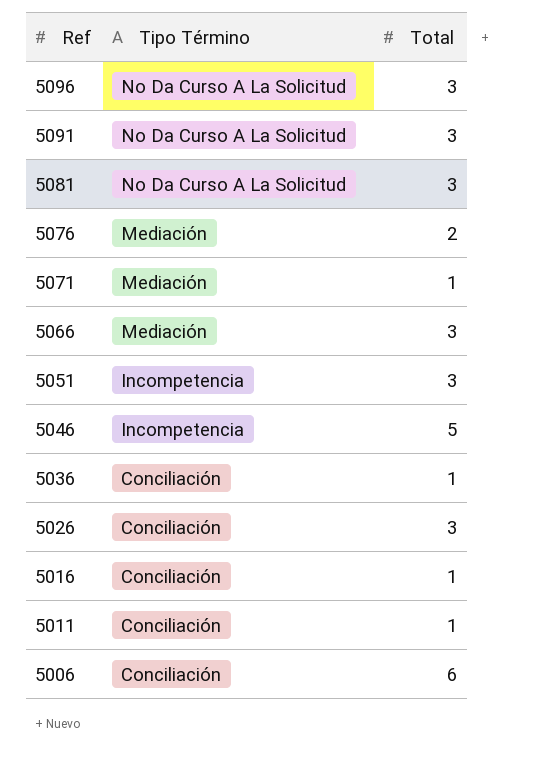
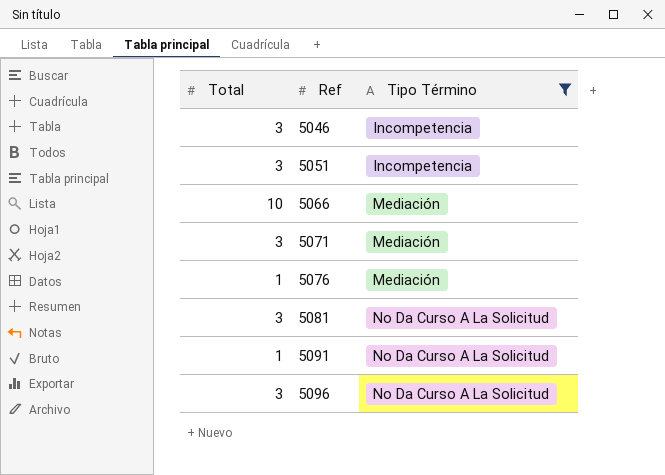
filter: none -> Tipo Término != Conciliación
row order: Ref descending -> Ref ascending
column Total | position: 3 -> 1
5046 | Total: 5 -> 3
5066 | Total: 3 -> 10
5071 | Total: 1 -> 3
5076 | Total: 2 -> 1
5091 | Total: 3 -> 1

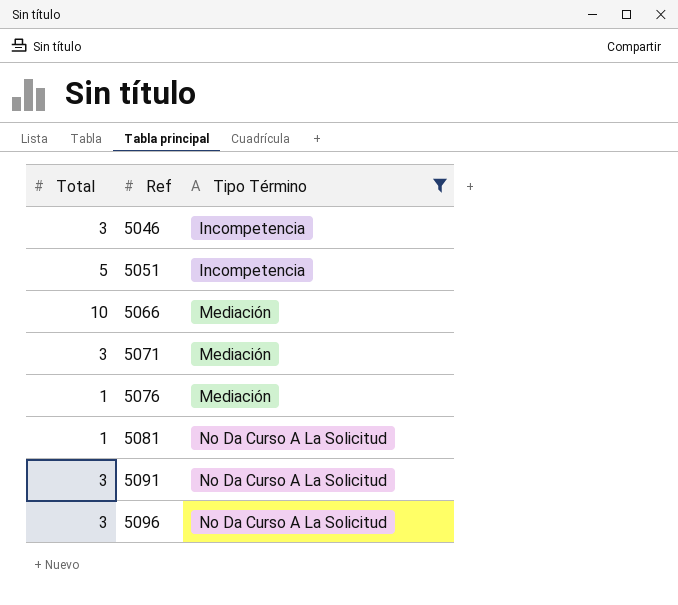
5051 | Total: 3 -> 5
5081 | Total: 3 -> 1
5091 | Total: 1 -> 3

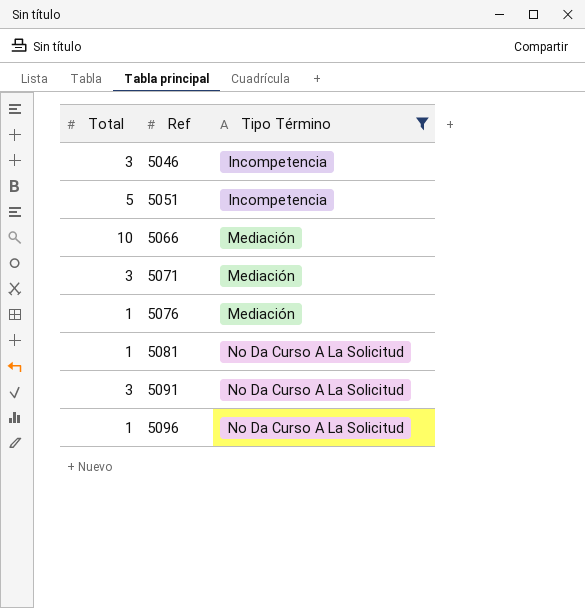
5096 | Total: 3 -> 1

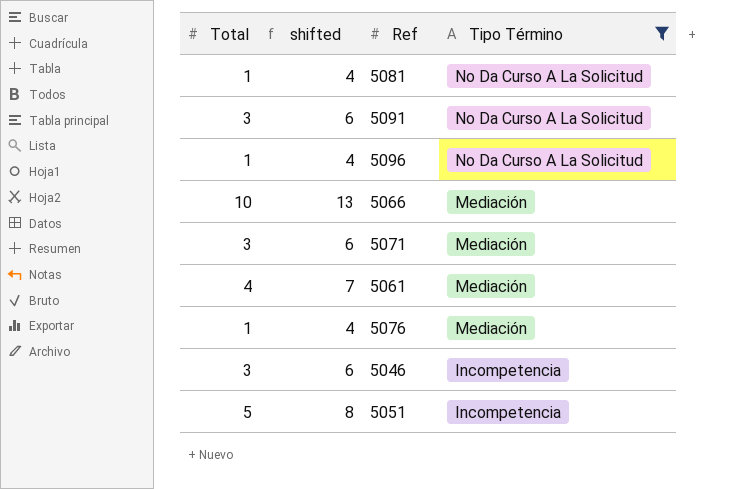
row order: Ref ascending -> Tipo Término descending
column shifted | formula: none -> [Total] + 3
row 5061: none -> 4 | 7 | Mediación

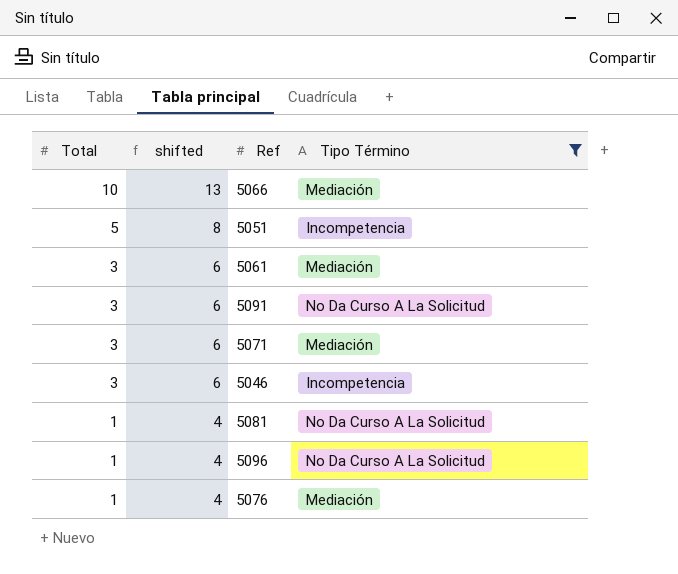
row order: Tipo Término descending -> Total descending
5061 | Total: 4 -> 3
5061 | shifted: 7 -> 6

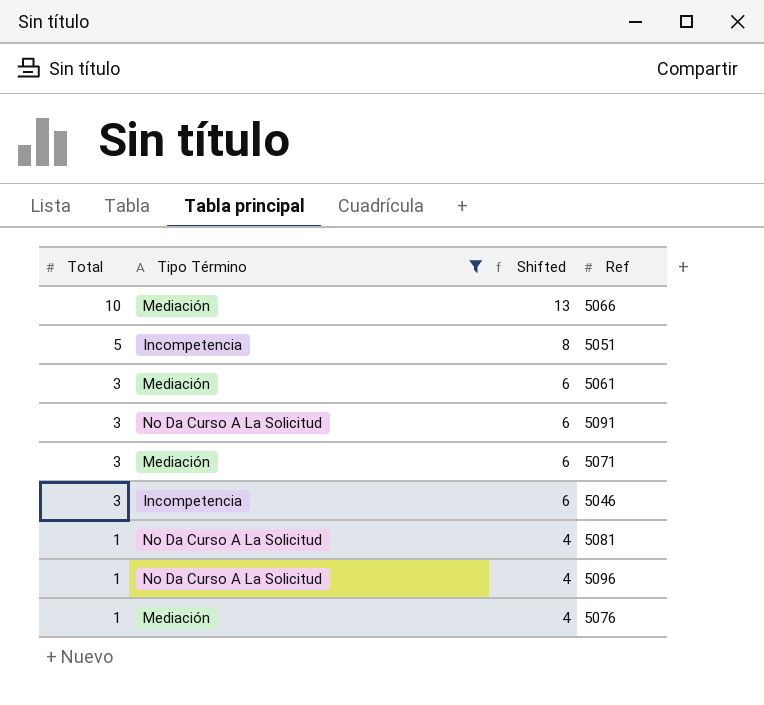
column Tipo Término | position: 4 -> 2
column name: shifted -> Shifted

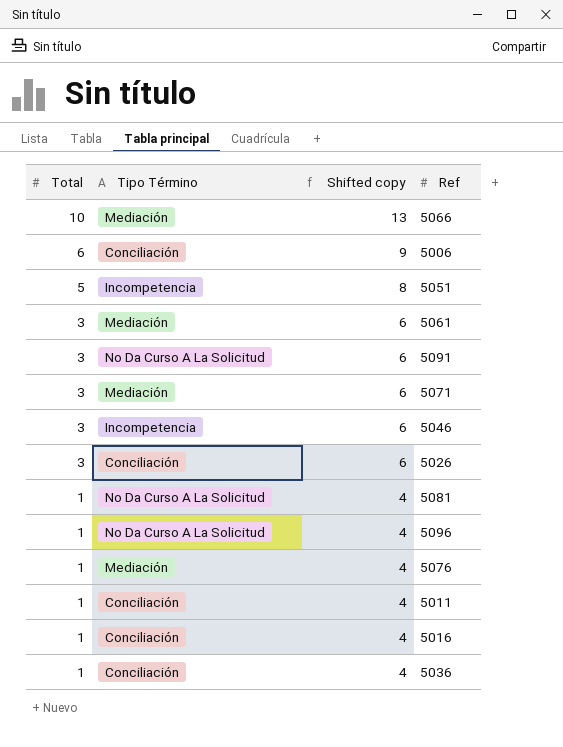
filter: Tipo Término != Conciliación -> none
column name: Shifted -> Shifted copy

